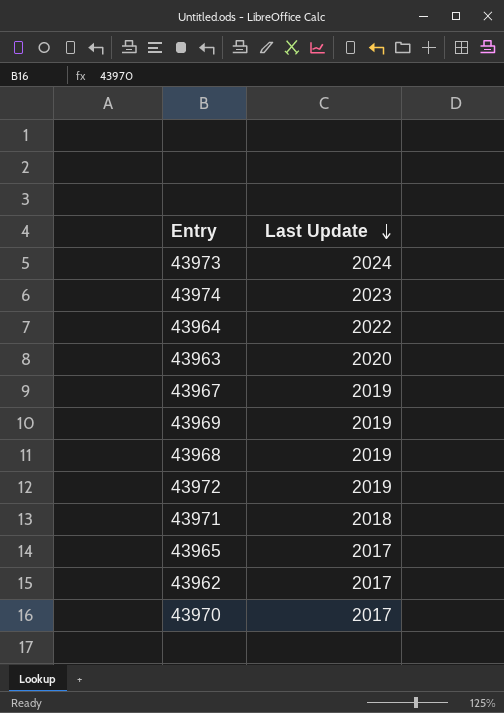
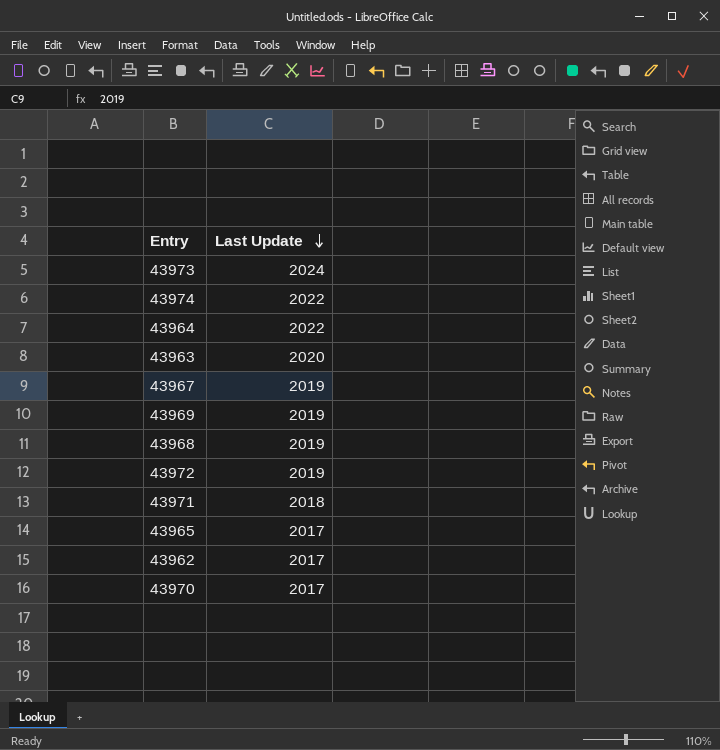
43974 | Last Update: 2023 -> 2022

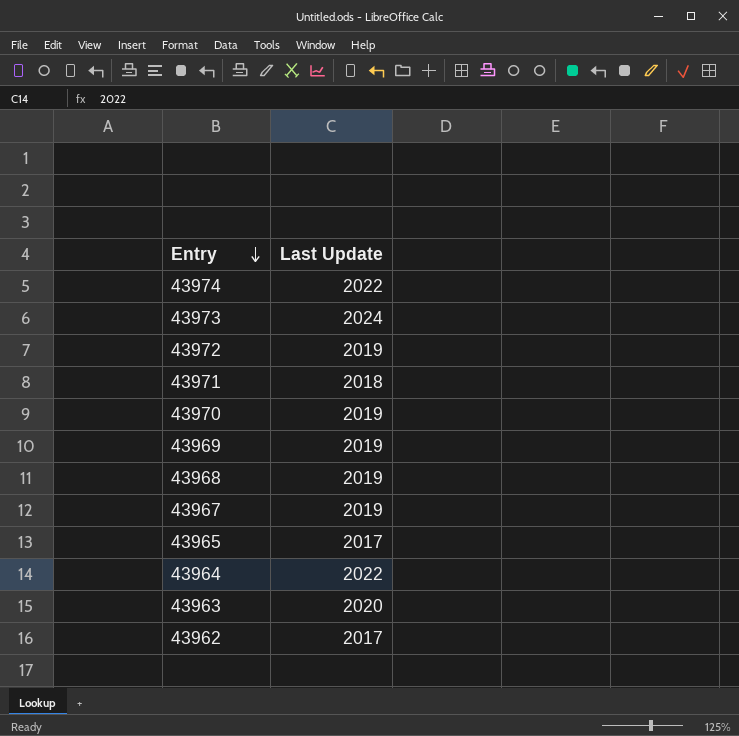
row order: Last Update descending -> Entry descending
43970 | Last Update: 2017 -> 2019

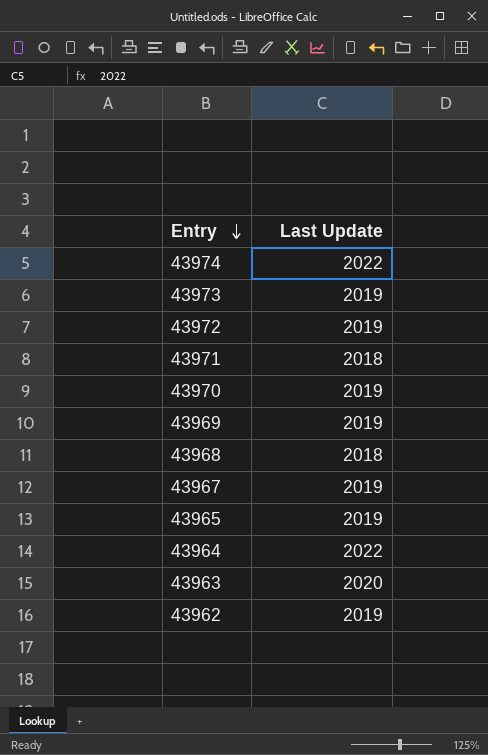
43973 | Last Update: 2024 -> 2019
43968 | Last Update: 2019 -> 2018
43965 | Last Update: 2017 -> 2019
43962 | Last Update: 2017 -> 2019

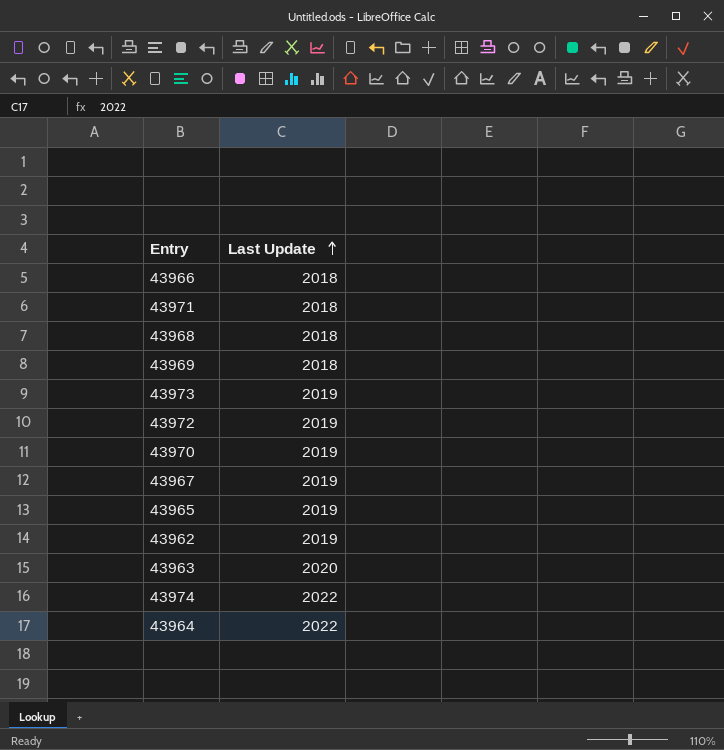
row order: Entry descending -> Last Update ascending
row 43966: none -> 2018
43969 | Last Update: 2019 -> 2018

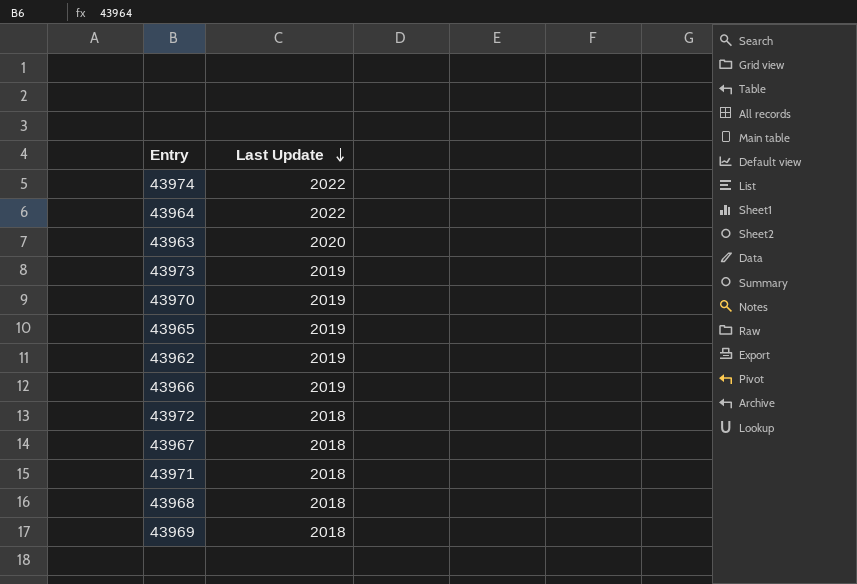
row order: Last Update ascending -> Last Update descending
43966 | Last Update: 2018 -> 2019
43972 | Last Update: 2019 -> 2018
43967 | Last Update: 2019 -> 2018

